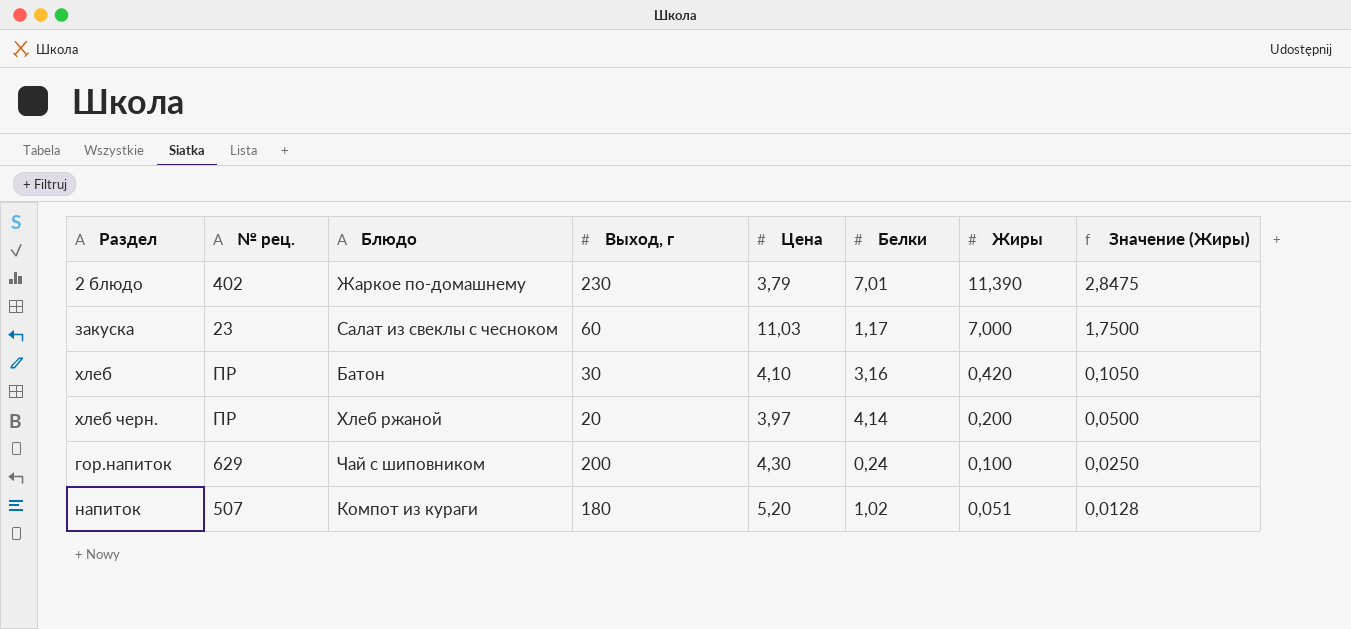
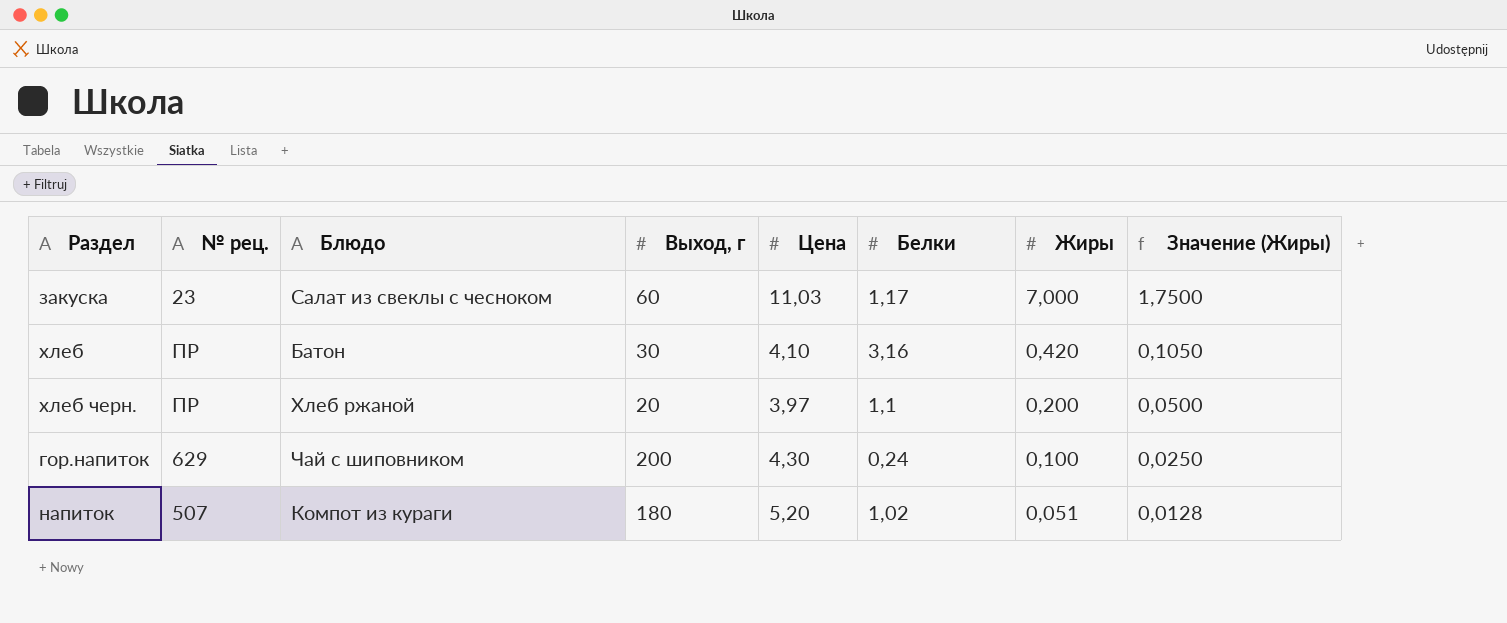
row 2 блюдо: 402 | Жаркое по-домашнему | 230 | 3,79 | 7,01 | 11,390 | 2,8475 -> none
хлеб черн. | Белки: 4,14 -> 1,1

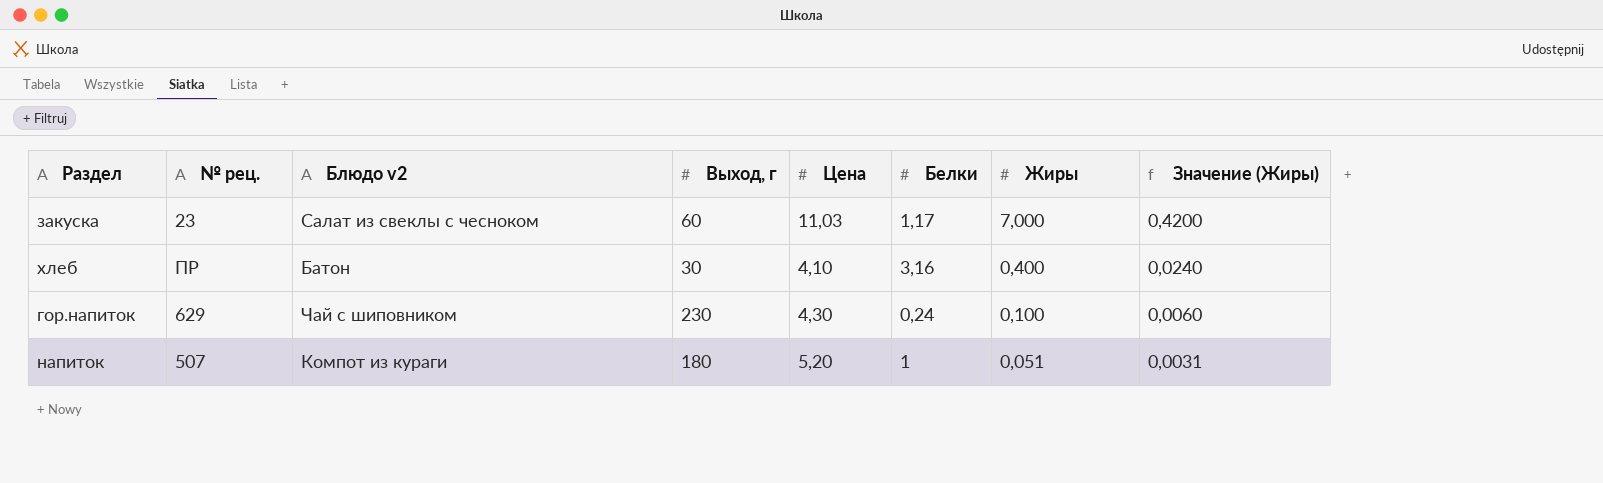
column name: Блюдо -> Блюдо v2
column Значение (Жиры) | formula: [Жиры] * 0,25 -> [Жиры] * 0,06
row хлеб черн.: ПР | Хлеб ржаной | 20 | 3,97 | 1,1 | 0,200 | 0,0500 -> none
хлеб | Жиры: 0,420 -> 0,400
гор.напиток | Выход, г: 200 -> 230
напиток | Белки: 1,02 -> 1

